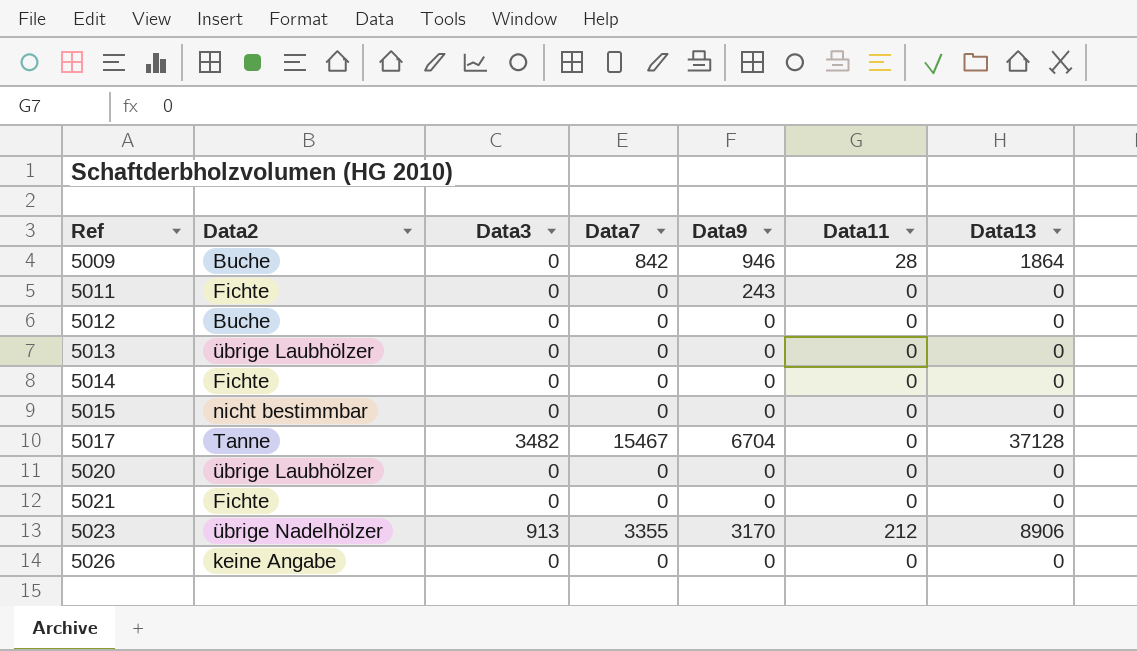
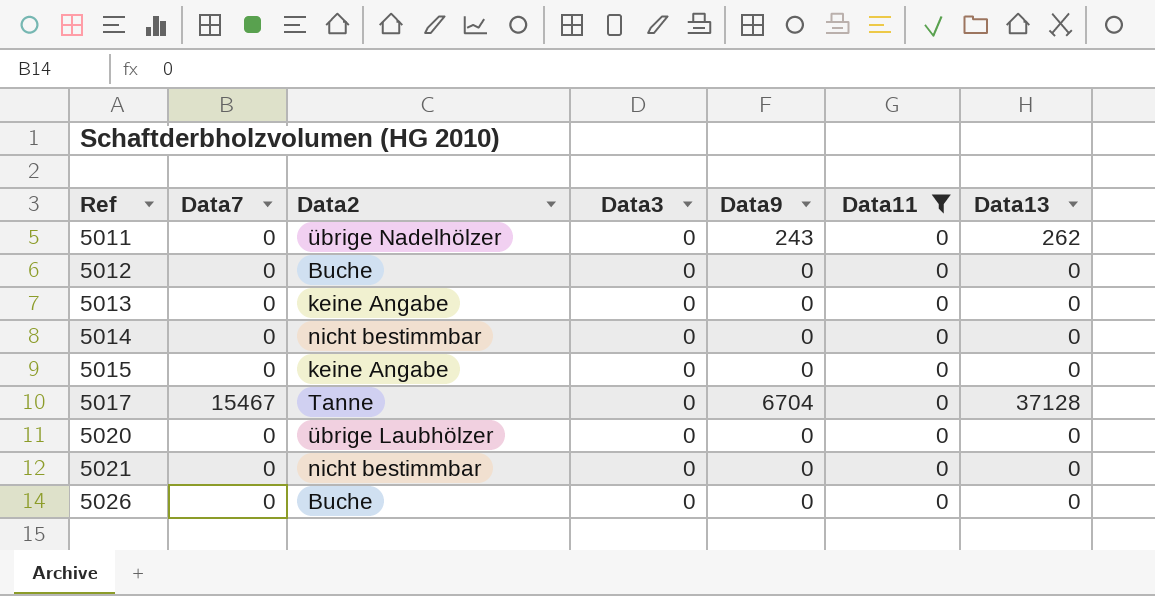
filter: none -> Data11 = 0
column Data7 | position: 4 -> 2
5011 | Data2: Fichte -> übrige Nadelhölzer
5011 | Data13: 0 -> 262
5013 | Data2: übrige Laubhölzer -> keine Angabe
5014 | Data2: Fichte -> nicht bestimmbar
5015 | Data2: nicht bestimmbar -> keine Angabe
5017 | Data3: 3482 -> 0
5021 | Data2: Fichte -> nicht bestimmbar
5026 | Data2: keine Angabe -> Buche

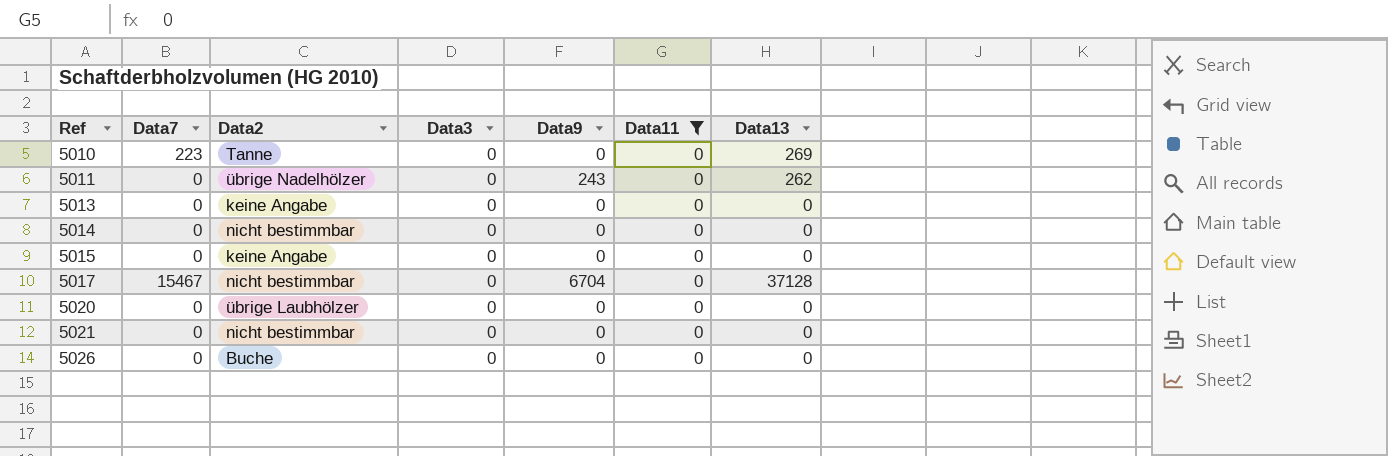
row 5012: 0 | Buche | 0 | 0 | 0 | 0 -> none
row 5010: none -> 223 | Tanne | 0 | 0 | 0 | 269
5017 | Data2: Tanne -> nicht bestimmbar

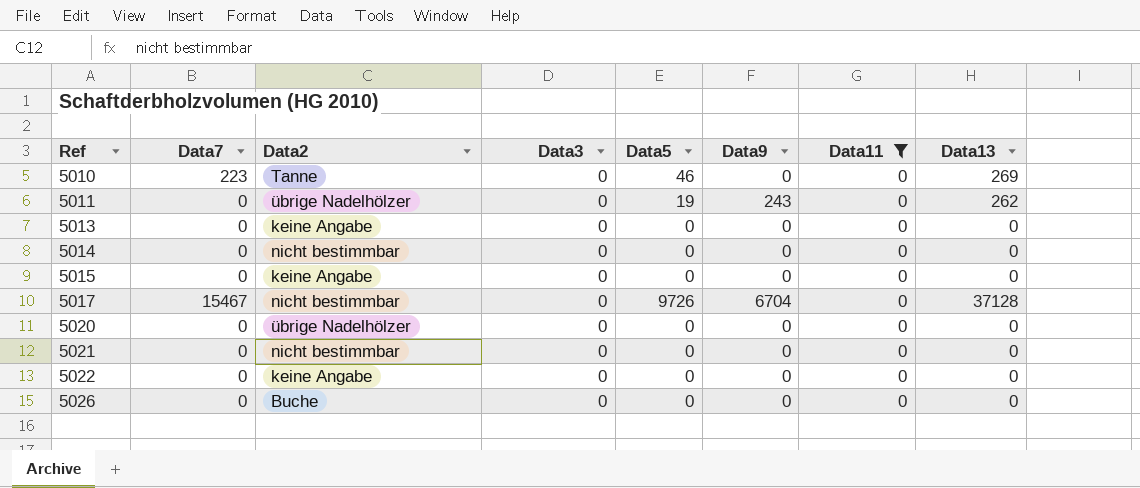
column Data5 | position: none -> 5
5020 | Data2: übrige Laubhölzer -> übrige Nadelhölzer
row 5022: none -> 0 | keine Angabe | 0 | 0 | 0 | 0 | 0

